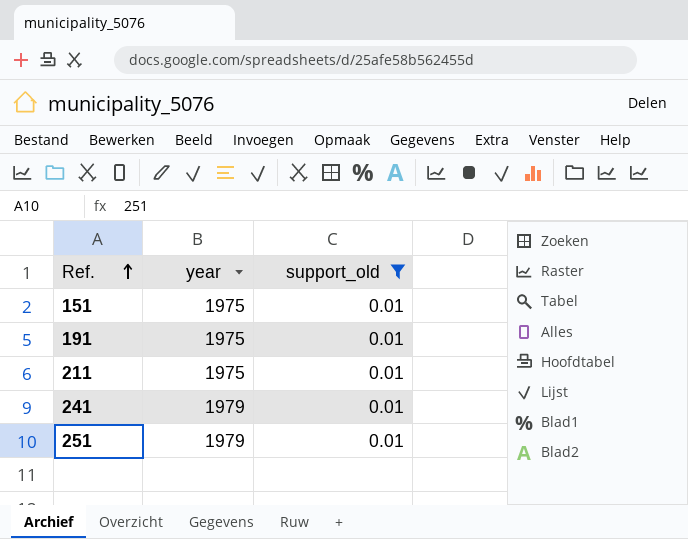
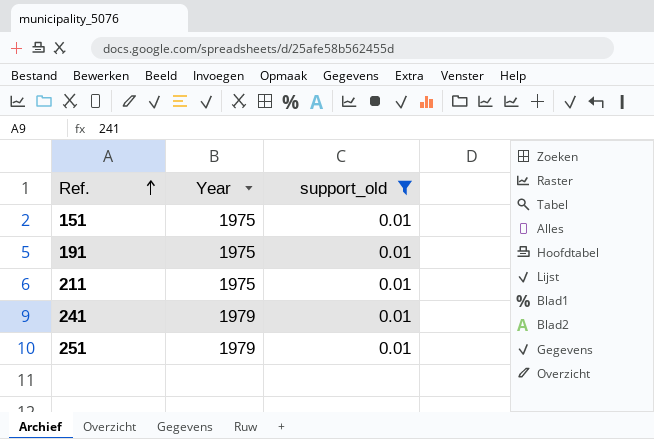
column name: year -> Year

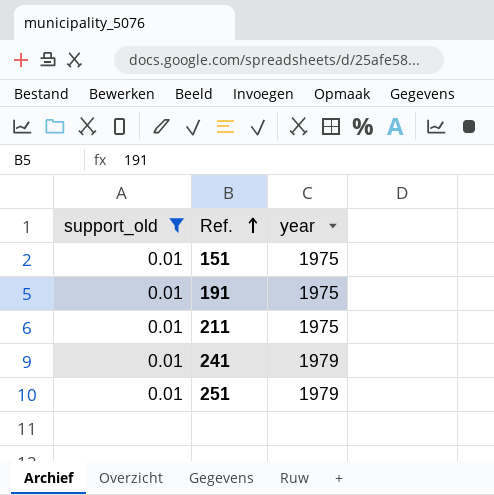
column support_old | position: 3 -> 1
column name: Year -> year

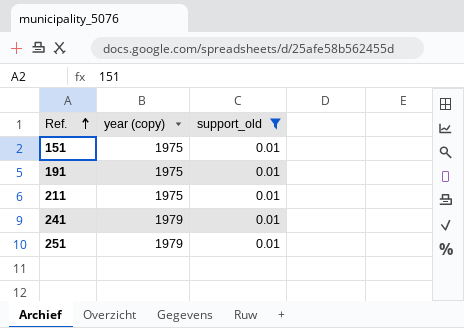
column name: year -> year (copy)
column support_old | position: 1 -> 3

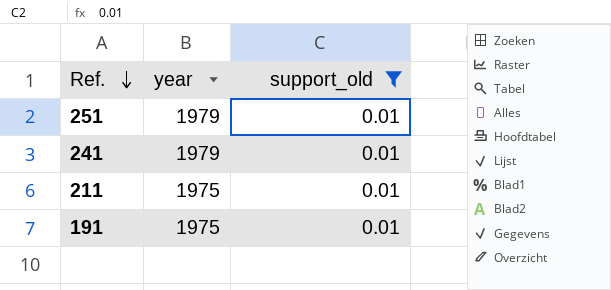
row order: Ref. ascending -> Ref. descending
column name: year (copy) -> year
row 151: 1975 | 0.01 -> none

